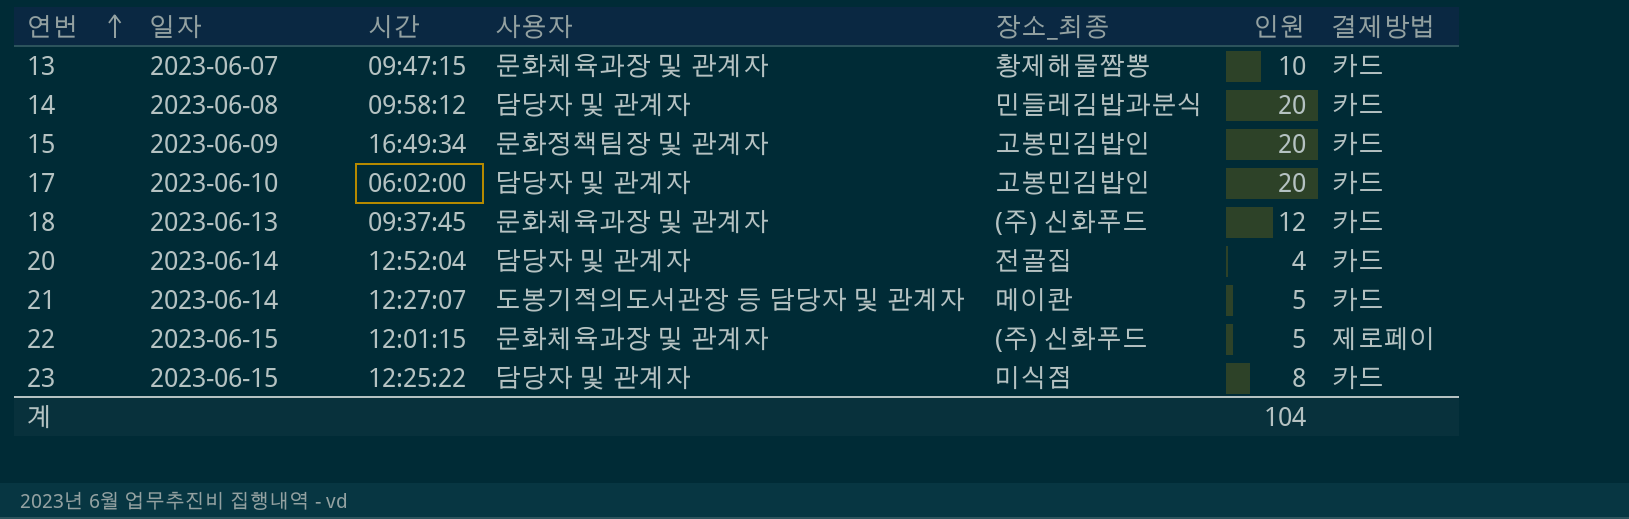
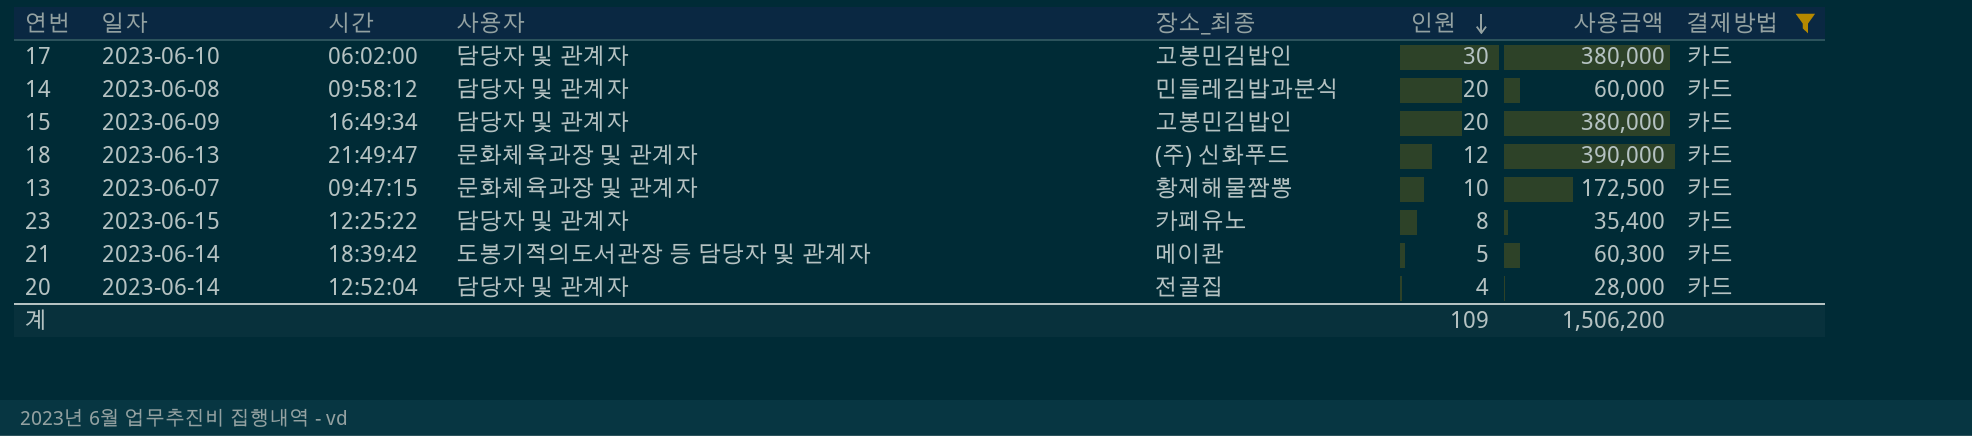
filter: none -> 결제방법 = 카드
row order: 연번 ascending -> 인원 descending
column 사용금액 | position: none -> 7
17 | 인원: 20 -> 30
15 | 사용자: 문화정책팀장 및 관계자 -> 담당자 및 관계자
18 | 시간: 09:37:45 -> 21:49:47
23 | 장소_최종: 미식점 -> 카페유노
21 | 시간: 12:27:07 -> 18:39:42
계 | 인원: 104 -> 109

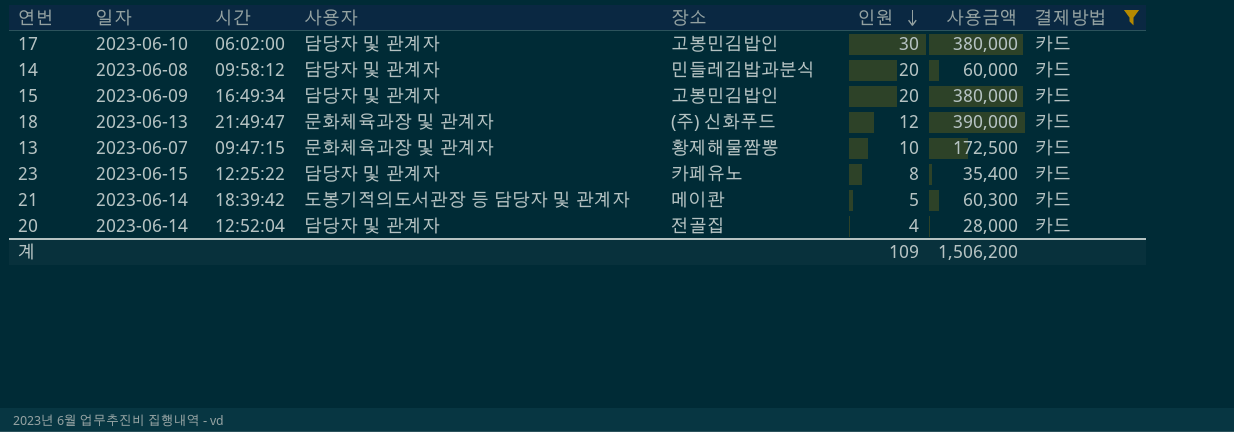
column name: 장소_최종 -> 장소

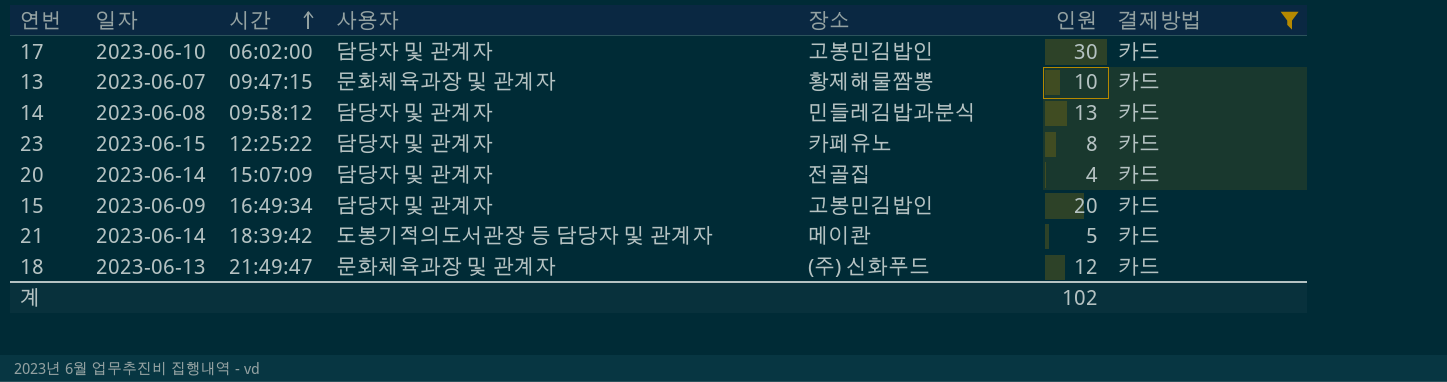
row order: 인원 descending -> 시간 ascending
column 사용금액 | position: 7 -> none
14 | 인원: 20 -> 13
20 | 시간: 12:52:04 -> 15:07:09
계 | 인원: 109 -> 102

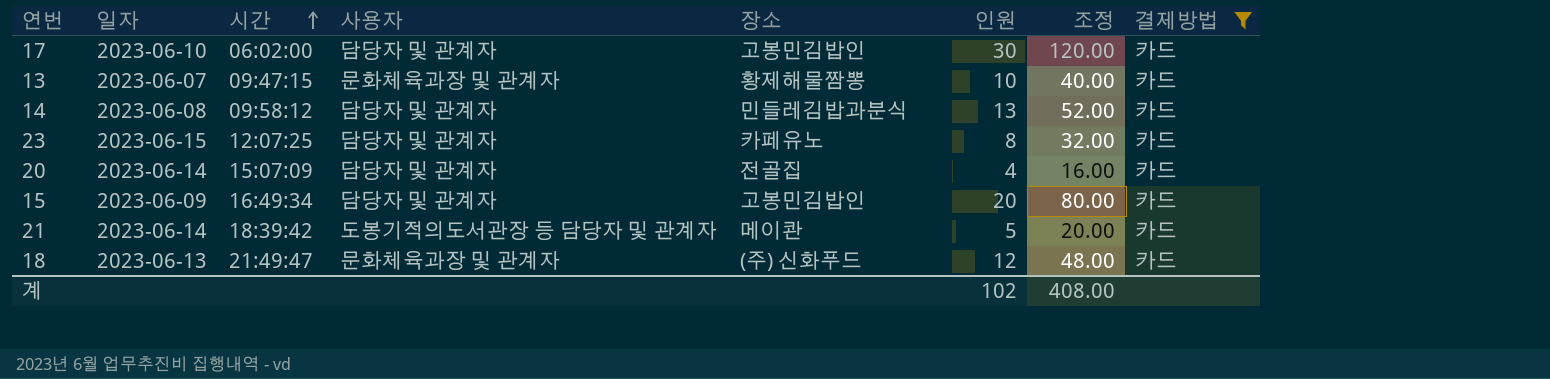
column 조정 | formula: none -> [인원] * 4
23 | 시간: 12:25:22 -> 12:07:25

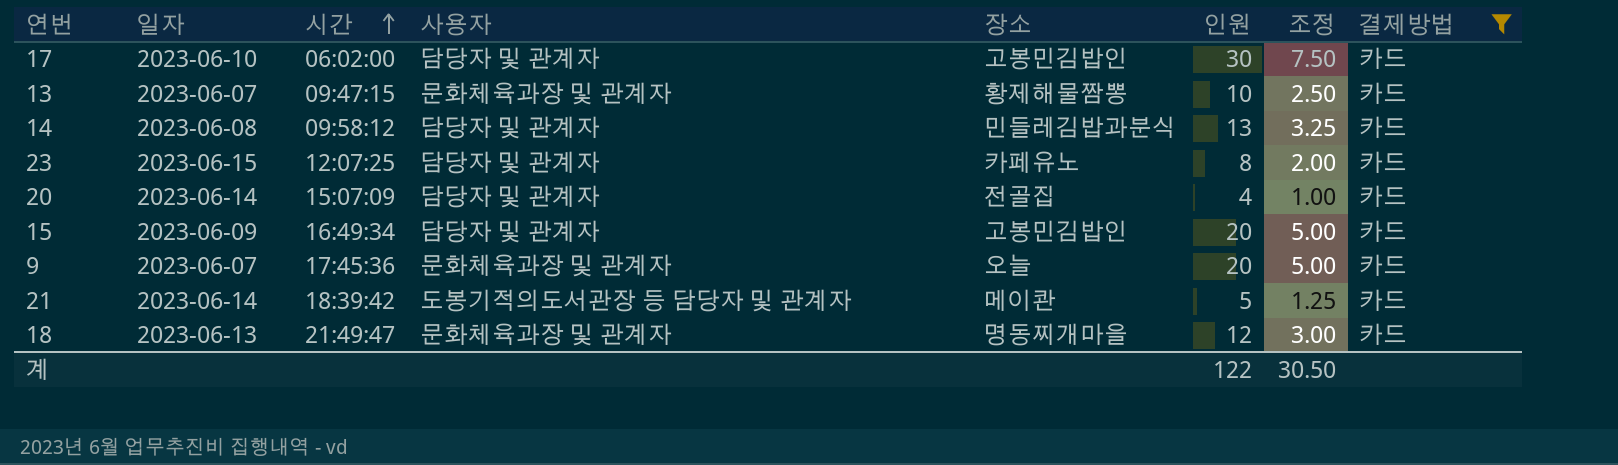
column 조정 | formula: [인원] * 4 -> [인원] * 0.25
row 9: none -> 2023-06-07 | 17:45:36 | 문화체육과장 및 관계자 | 오늘 | 20 | 5.00 | 카드
18 | 장소: (주) 신화푸드 -> 명동찌개마을
계 | 인원: 102 -> 122
계 | 조정: 408.00 -> 30.50

